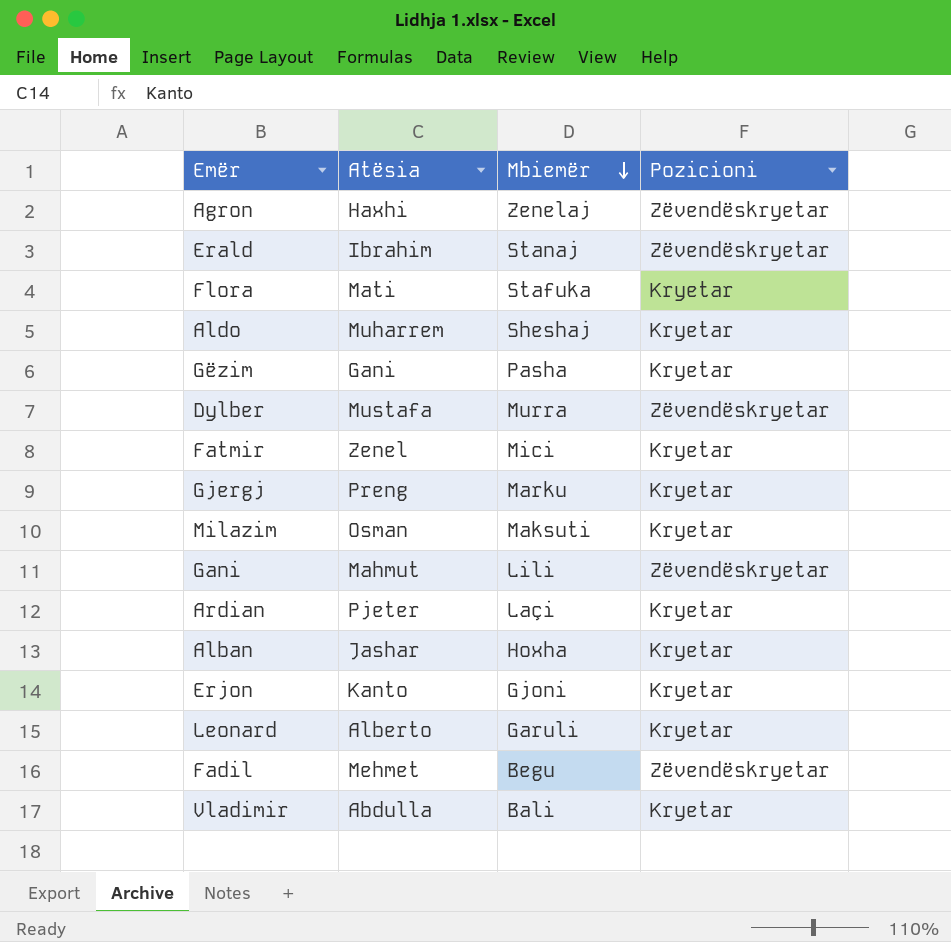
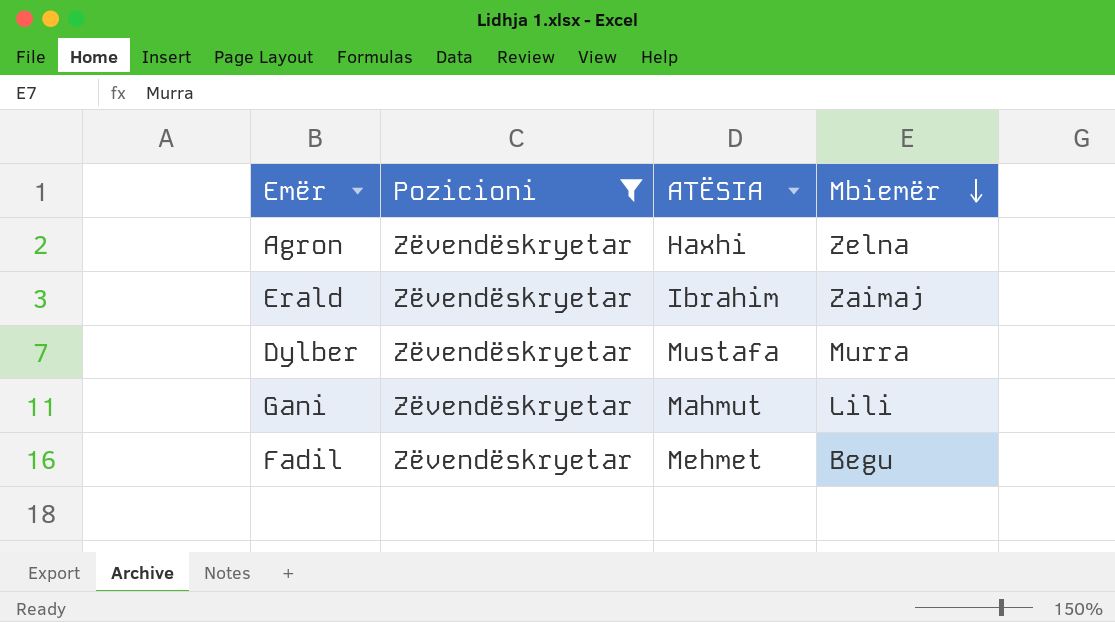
filter: none -> Pozicioni = Zëvendëskryetar
column Pozicioni | position: 4 -> 2
column name: Atësia -> ATËSIA
Agron | Mbiemër: Zenelaj -> Zelna
Erald | Mbiemër: Stanaj -> Zaimaj

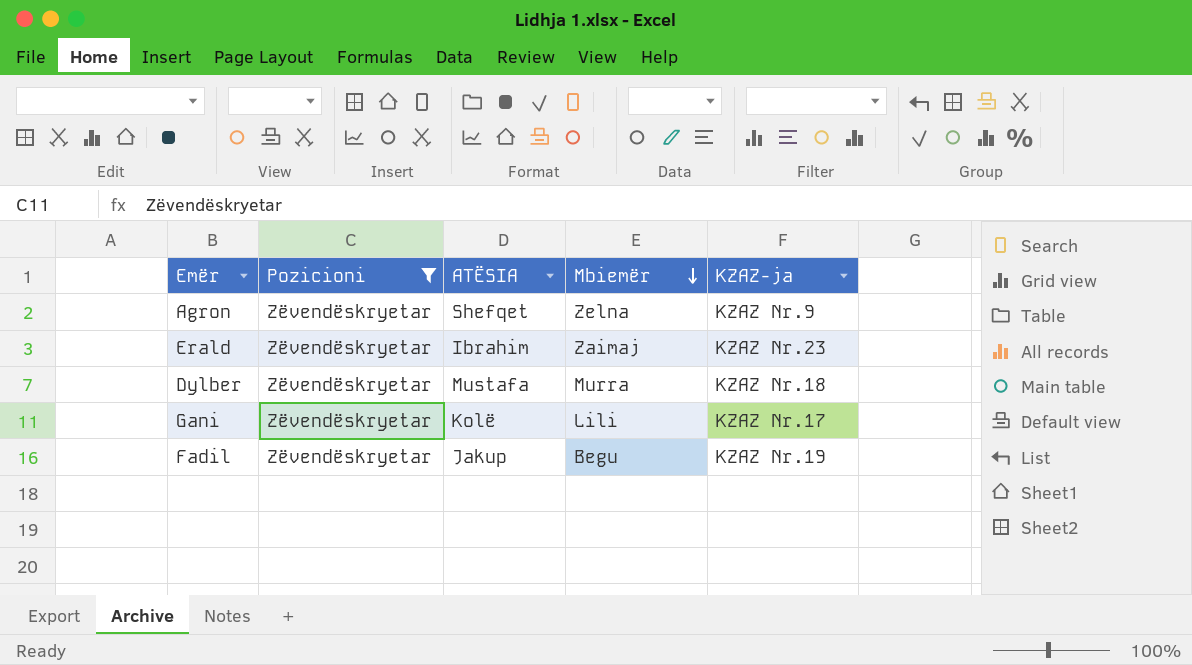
column KZAZ-ja | position: none -> 5
Agron | ATËSIA: Haxhi -> Shefqet
Gani | ATËSIA: Mahmut -> Kolë
Fadil | ATËSIA: Mehmet -> Jakup

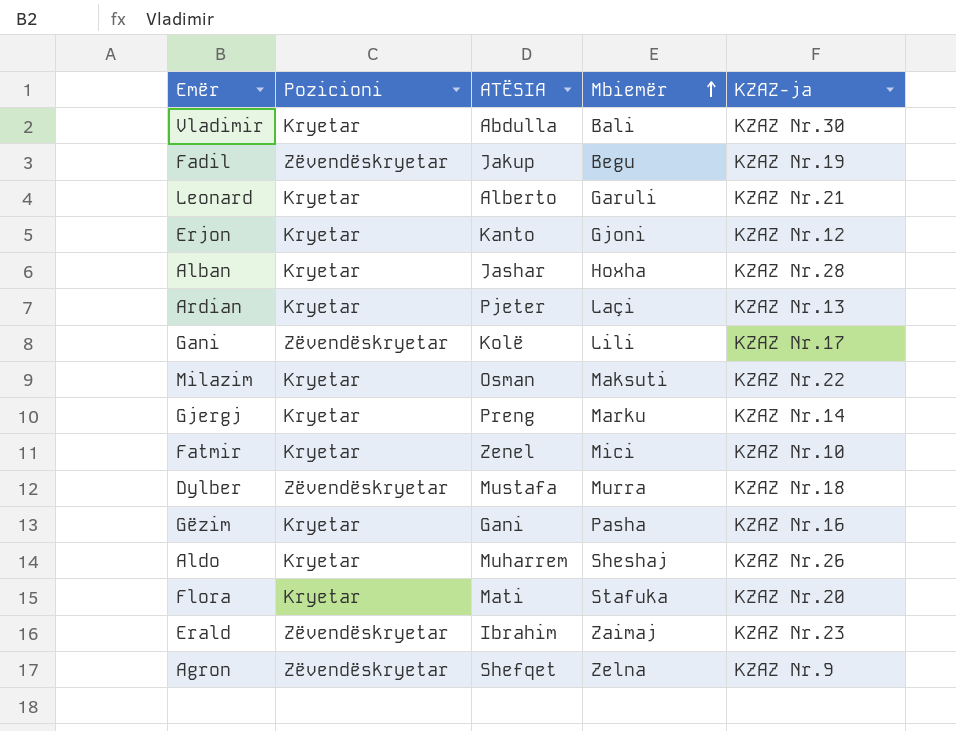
filter: Pozicioni = Zëvendëskryetar -> none
row order: Mbiemër descending -> Mbiemër ascending

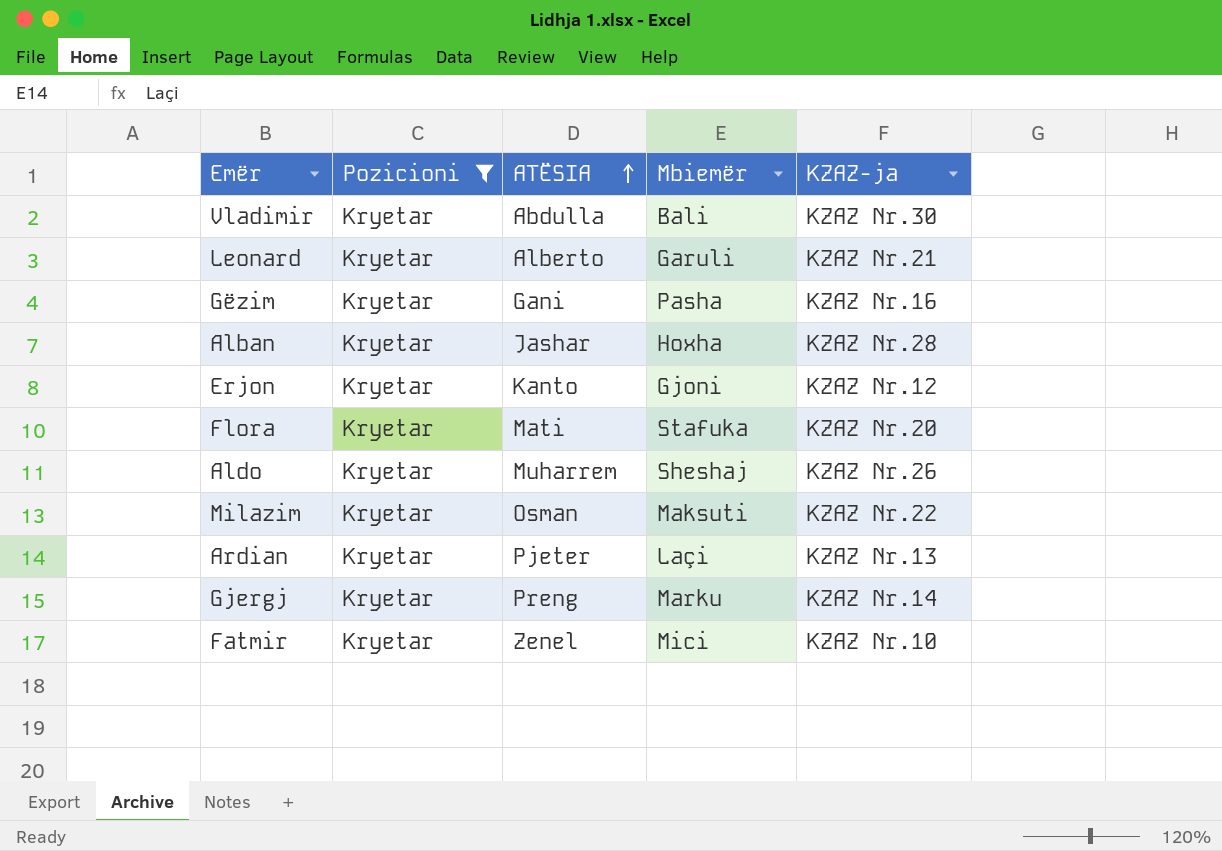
filter: none -> Pozicioni = Kryetar
row order: Mbiemër ascending -> ATËSIA ascending

